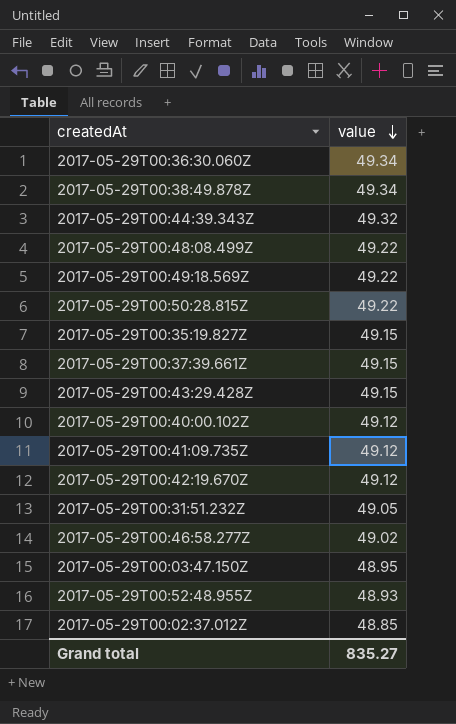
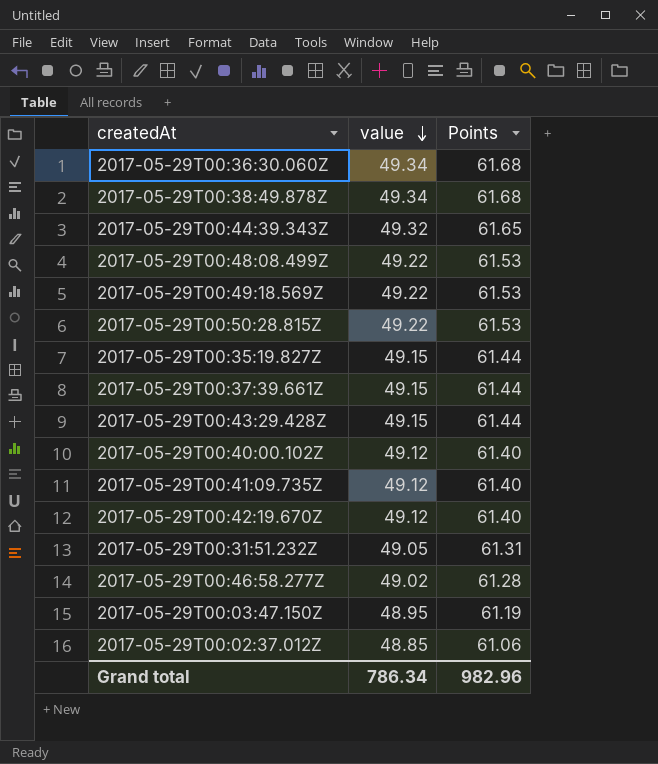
column Points | formula: none -> [value] * 1.25
row 2017-05-29T00:52:48.955Z: 48.93 -> none
Grand total | value: 835.27 -> 786.34

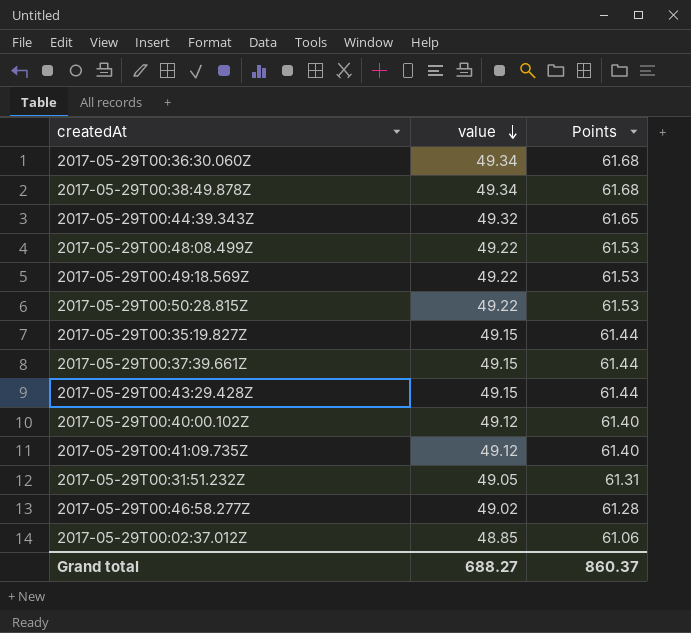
row 2017-05-29T00:42:19.670Z: 49.12 | 61.40 -> none
row 2017-05-29T00:03:47.150Z: 48.95 | 61.19 -> none
Grand total | value: 786.34 -> 688.27
Grand total | Points: 982.96 -> 860.37

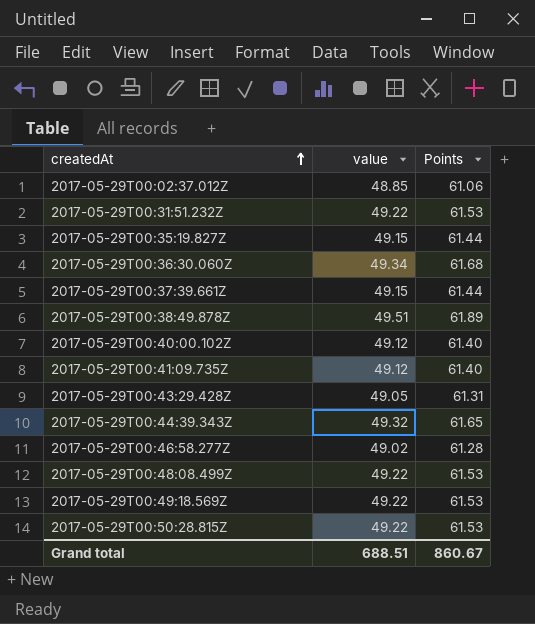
row order: value descending -> createdAt ascending
2017-05-29T00:31:51.232Z | value: 49.05 -> 49.22
2017-05-29T00:31:51.232Z | Points: 61.31 -> 61.53
2017-05-29T00:38:49.878Z | value: 49.34 -> 49.51
2017-05-29T00:38:49.878Z | Points: 61.68 -> 61.89
2017-05-29T00:43:29.428Z | value: 49.15 -> 49.05
2017-05-29T00:43:29.428Z | Points: 61.44 -> 61.31
Grand total | value: 688.27 -> 688.51
Grand total | Points: 860.37 -> 860.67

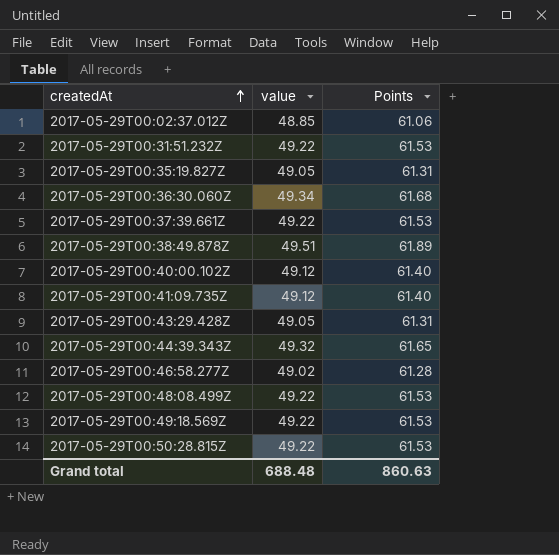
2017-05-29T00:35:19.827Z | value: 49.15 -> 49.05
2017-05-29T00:35:19.827Z | Points: 61.44 -> 61.31
2017-05-29T00:37:39.661Z | value: 49.15 -> 49.22
2017-05-29T00:37:39.661Z | Points: 61.44 -> 61.53
Grand total | value: 688.51 -> 688.48
Grand total | Points: 860.67 -> 860.63

